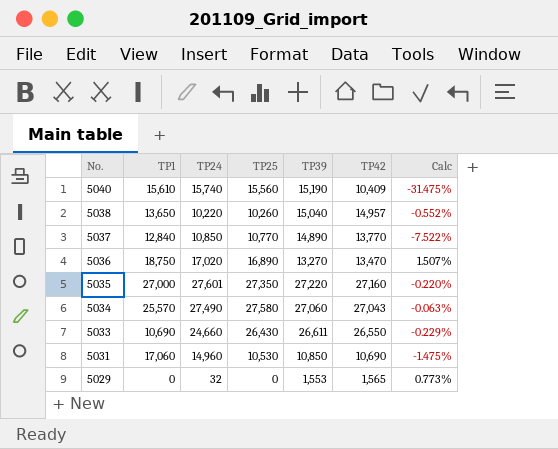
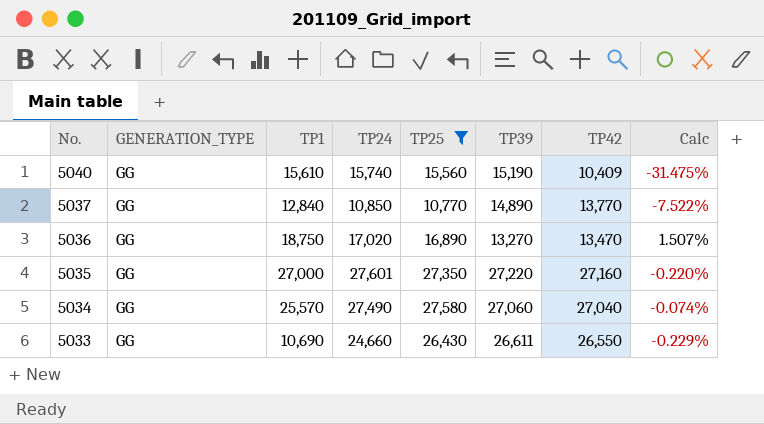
filter: none -> TP25 >= 10,770
column GENERATION_TYPE | position: none -> 2
5034 | TP42: 27,043 -> 27,040
5034 | Calc: -0.063% -> -0.074%

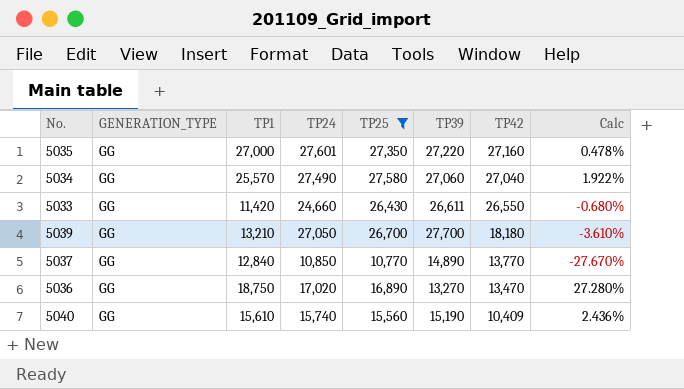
row order: No. descending -> TP42 descending
column Calc | formula: ([TP42] - [TP39]) / [TP39] -> ([TP25] - [TP39]) / [TP39]
5033 | TP1: 10,690 -> 11,420
row 5039: none -> GG | 13,210 | 27,050 | 26,700 | 27,700 | 18,180 | -3.610%

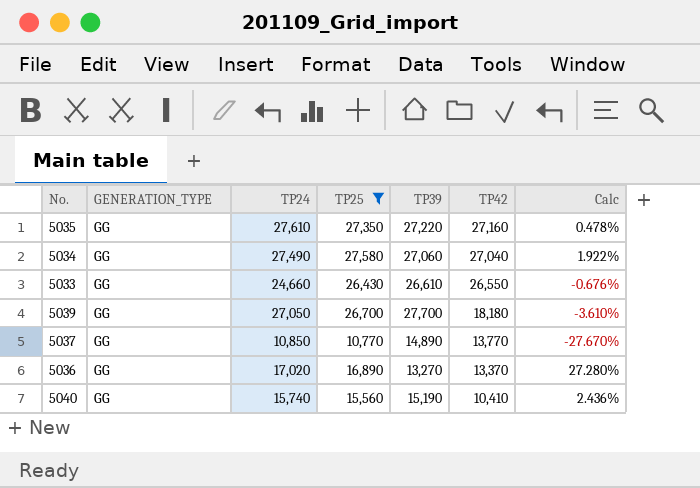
column TP1 | position: 3 -> none
5035 | TP24: 27,601 -> 27,610
5033 | TP39: 26,611 -> 26,610
5033 | Calc: -0.680% -> -0.676%
5036 | TP42: 13,470 -> 13,370
5040 | TP42: 10,409 -> 10,410

